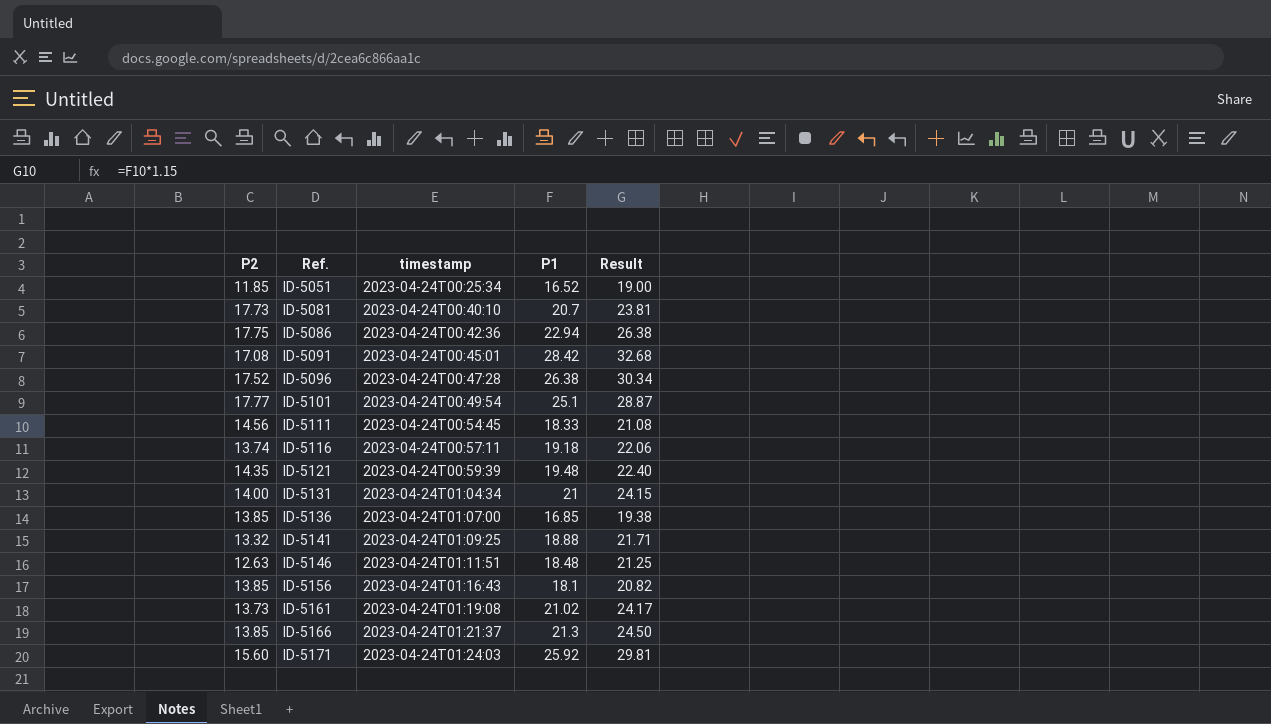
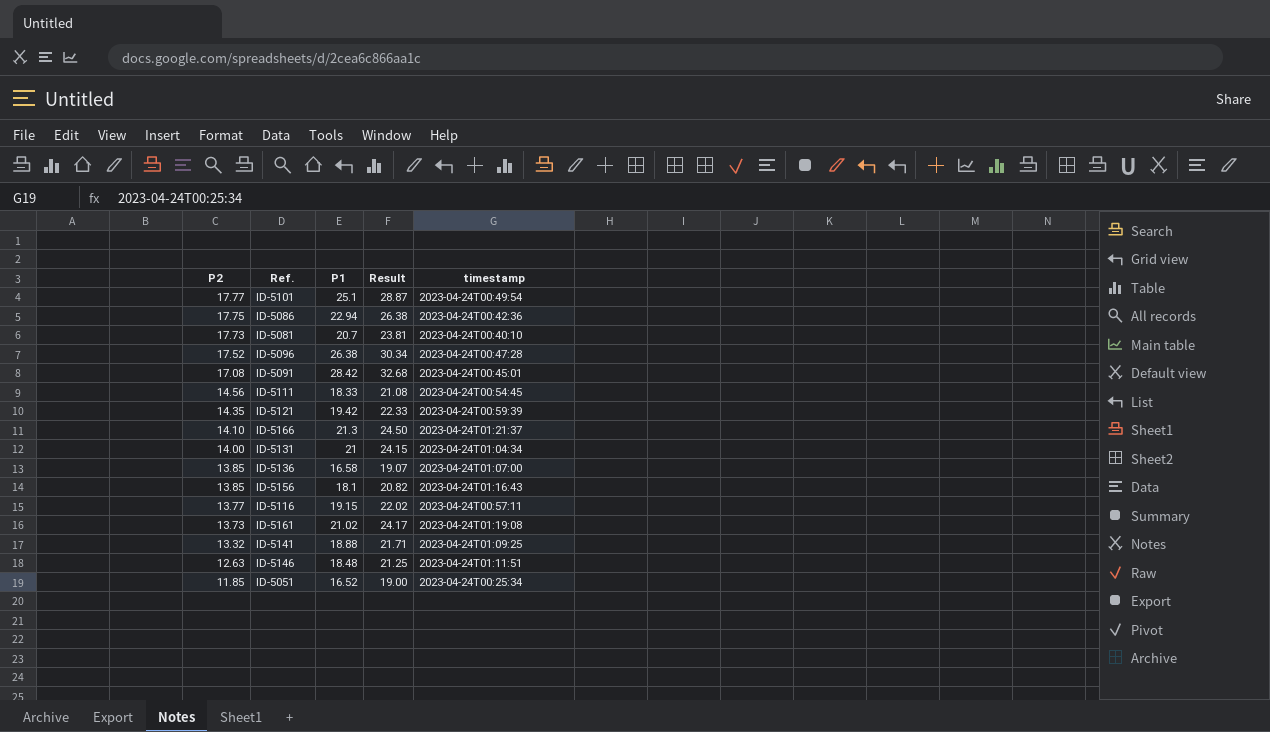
row order: Ref. ascending -> P2 descending
column timestamp | position: 3 -> 5
row ID-5171: 15.60 | 2023-04-24T01:24:03 | 25.92 | 29.81 -> none
ID-5121 | P1: 19.48 -> 19.42
ID-5121 | Result: 22.40 -> 22.33
ID-5166 | P2: 13.85 -> 14.10
ID-5136 | P1: 16.85 -> 16.58
ID-5136 | Result: 19.38 -> 19.07
ID-5116 | P2: 13.74 -> 13.77
ID-5116 | P1: 19.18 -> 19.15
ID-5116 | Result: 22.06 -> 22.02

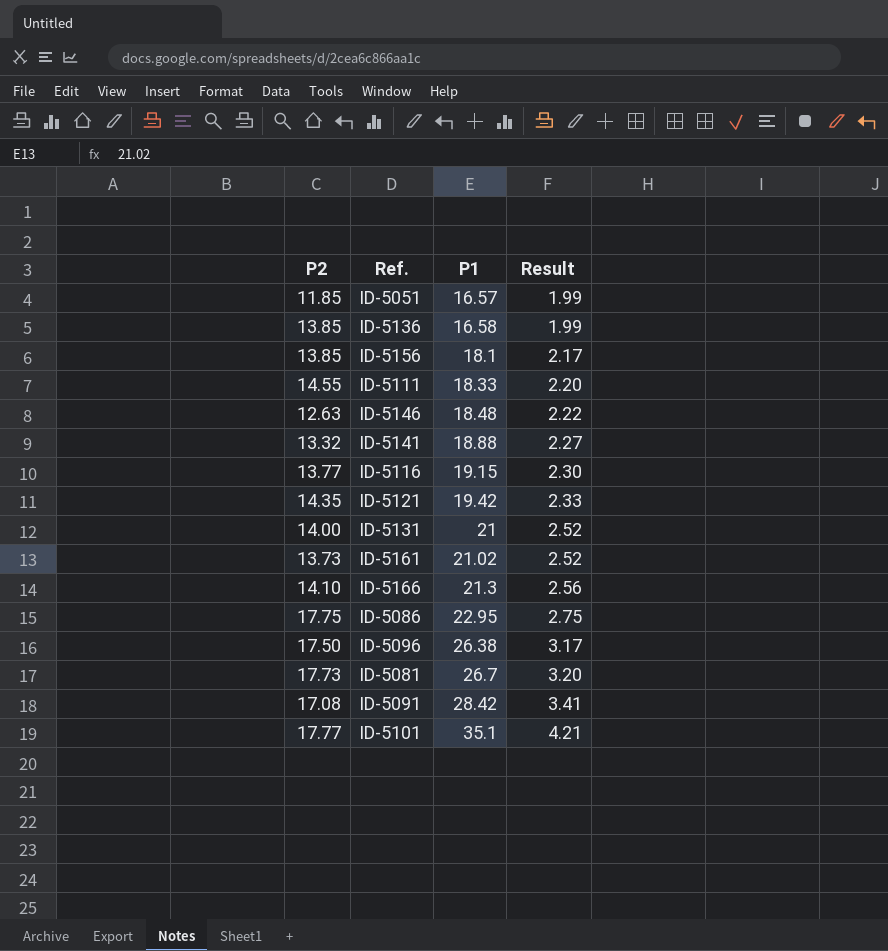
row order: P2 descending -> P1 ascending
column timestamp | position: 5 -> none
column Result | formula: [P1] * 1.15 -> [P1] * 0.12
ID-5051 | P1: 16.52 -> 16.57
ID-5111 | P2: 14.56 -> 14.55
ID-5086 | P1: 22.94 -> 22.95
ID-5096 | P2: 17.52 -> 17.50
ID-5081 | P1: 20.7 -> 26.7
ID-5101 | P1: 25.1 -> 35.1

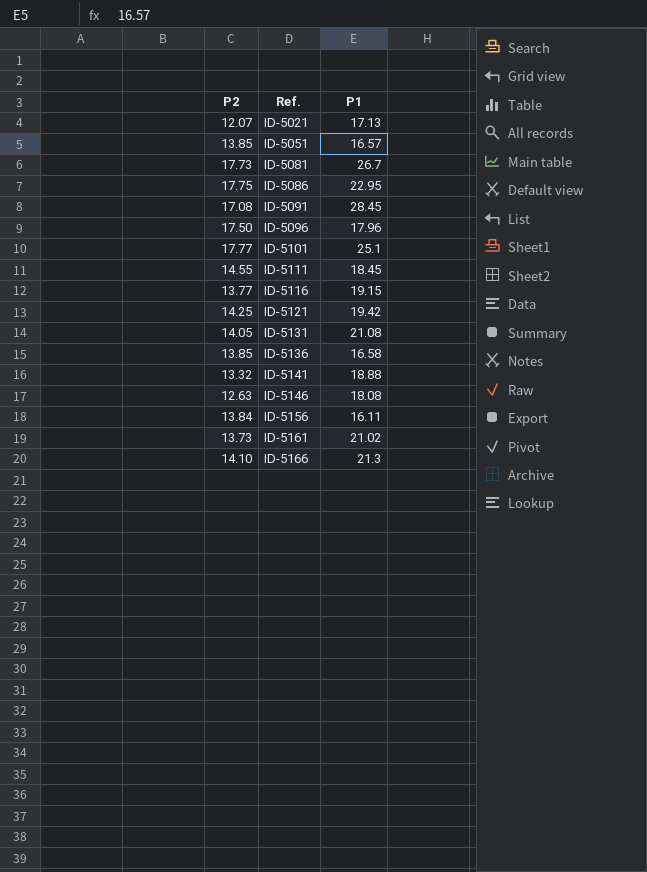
row order: P1 ascending -> Ref. ascending
column Result | formula: [P1] * 0.12 -> none
row ID-5021: none -> 12.07 | 17.13
ID-5051 | P2: 11.85 -> 13.85
ID-5091 | P1: 28.42 -> 28.45
ID-5096 | P1: 26.38 -> 17.96
ID-5101 | P1: 35.1 -> 25.1
ID-5111 | P1: 18.33 -> 18.45
ID-5121 | P2: 14.35 -> 14.25
ID-5131 | P2: 14.00 -> 14.05
ID-5131 | P1: 21 -> 21.08
ID-5146 | P1: 18.48 -> 18.08
ID-5156 | P2: 13.85 -> 13.84
ID-5156 | P1: 18.1 -> 16.11

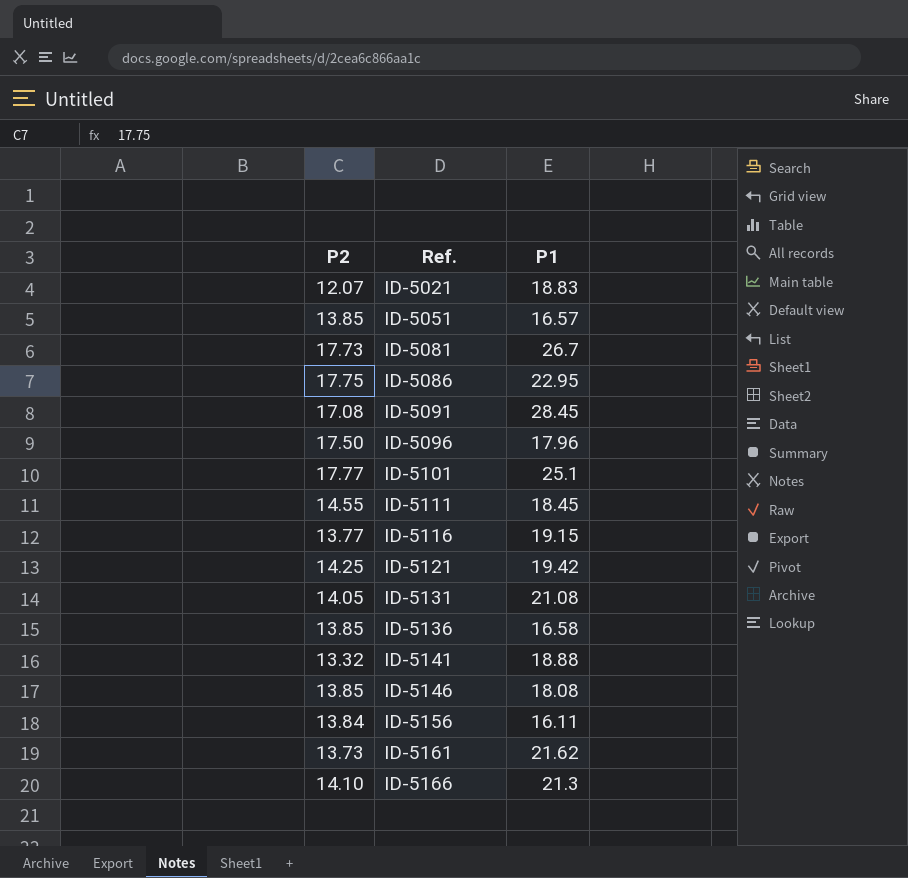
ID-5021 | P1: 17.13 -> 18.83
ID-5146 | P2: 12.63 -> 13.85
ID-5161 | P1: 21.02 -> 21.62

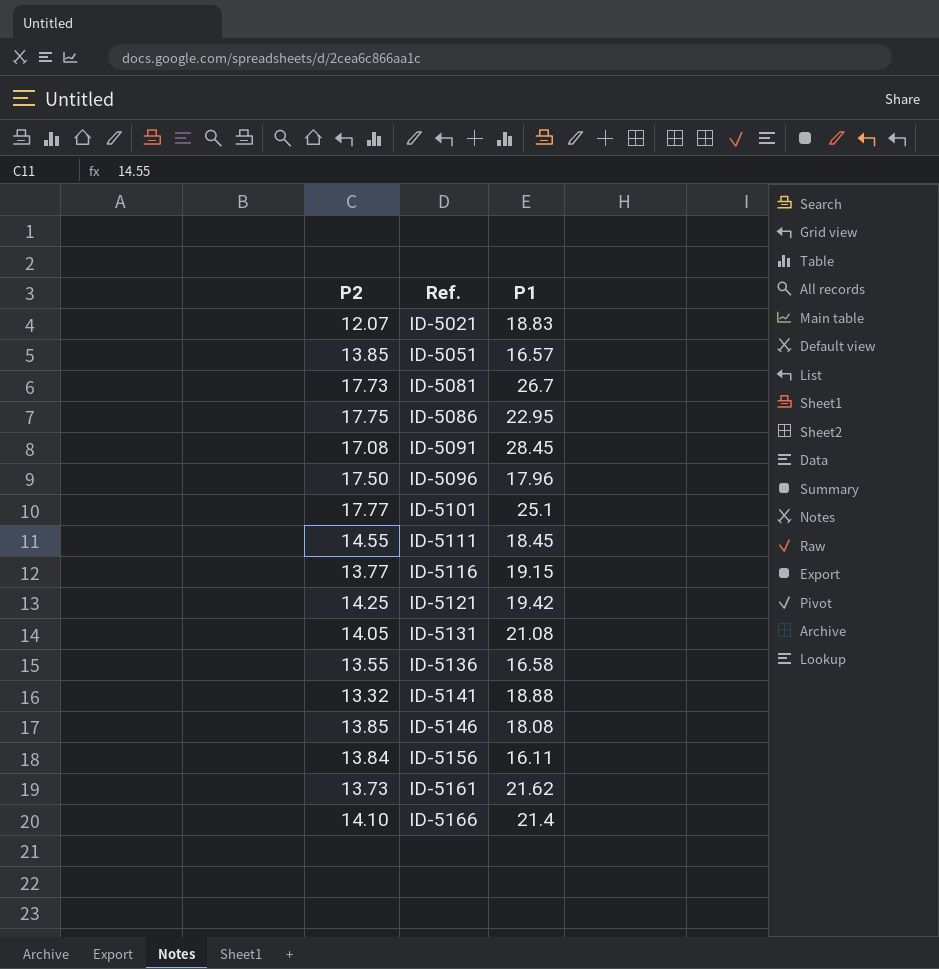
ID-5136 | P2: 13.85 -> 13.55
ID-5166 | P1: 21.3 -> 21.4

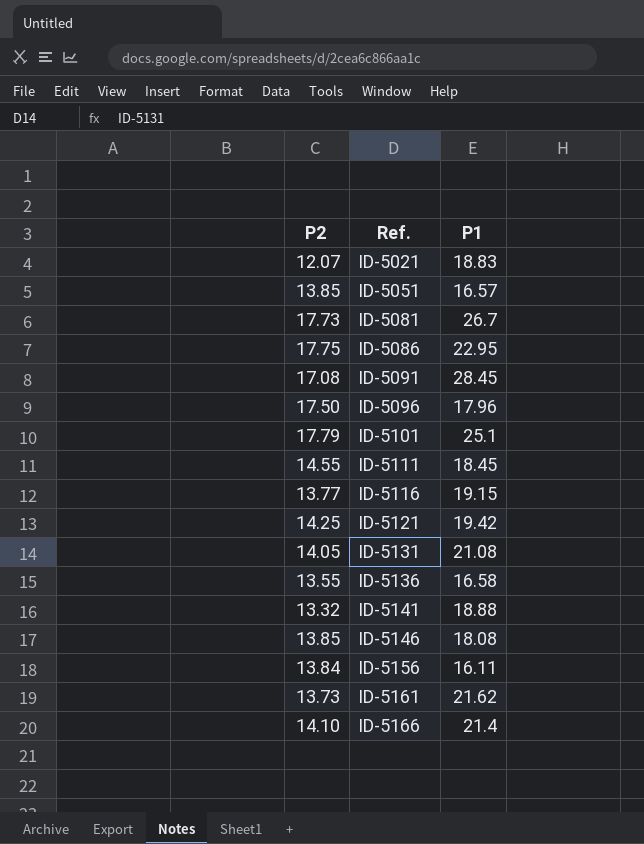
ID-5101 | P2: 17.77 -> 17.79

